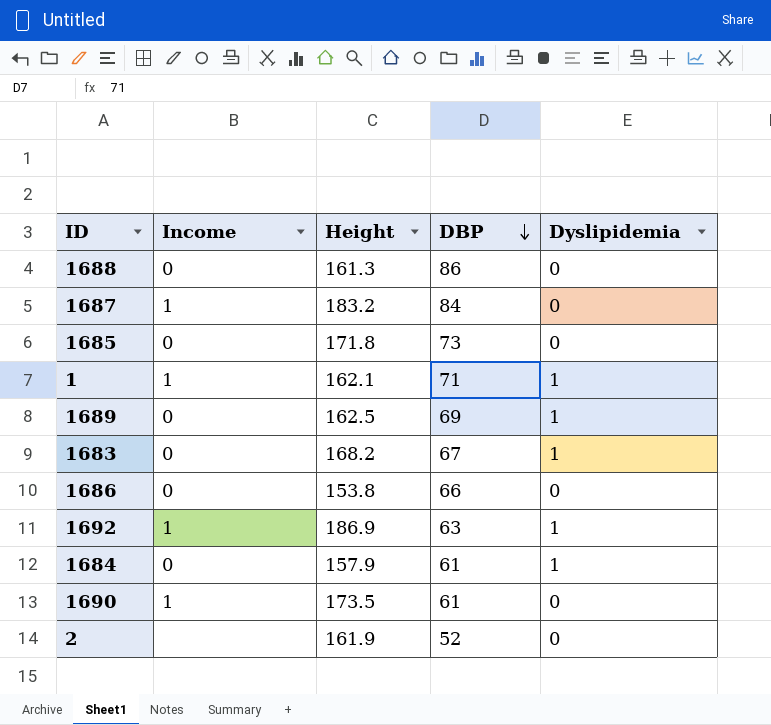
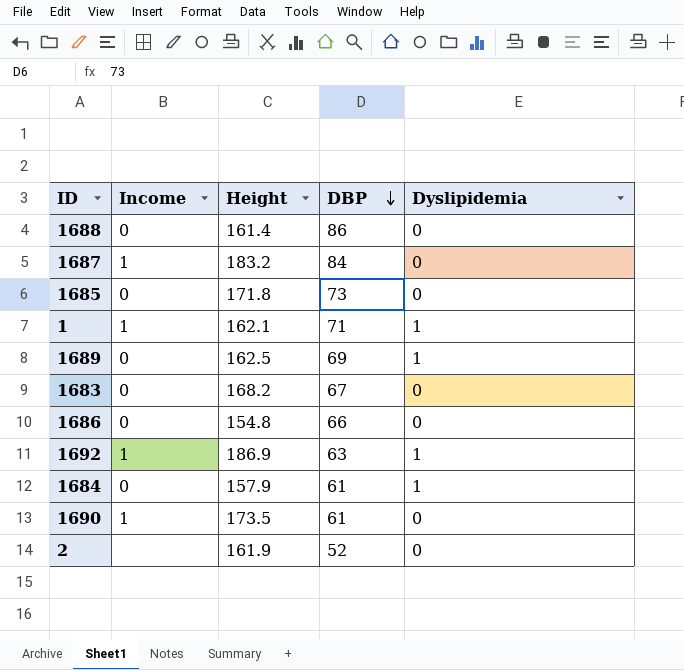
1688 | Height: 161.3 -> 161.4
1683 | Dyslipidemia: 1 -> 0
1686 | Height: 153.8 -> 154.8

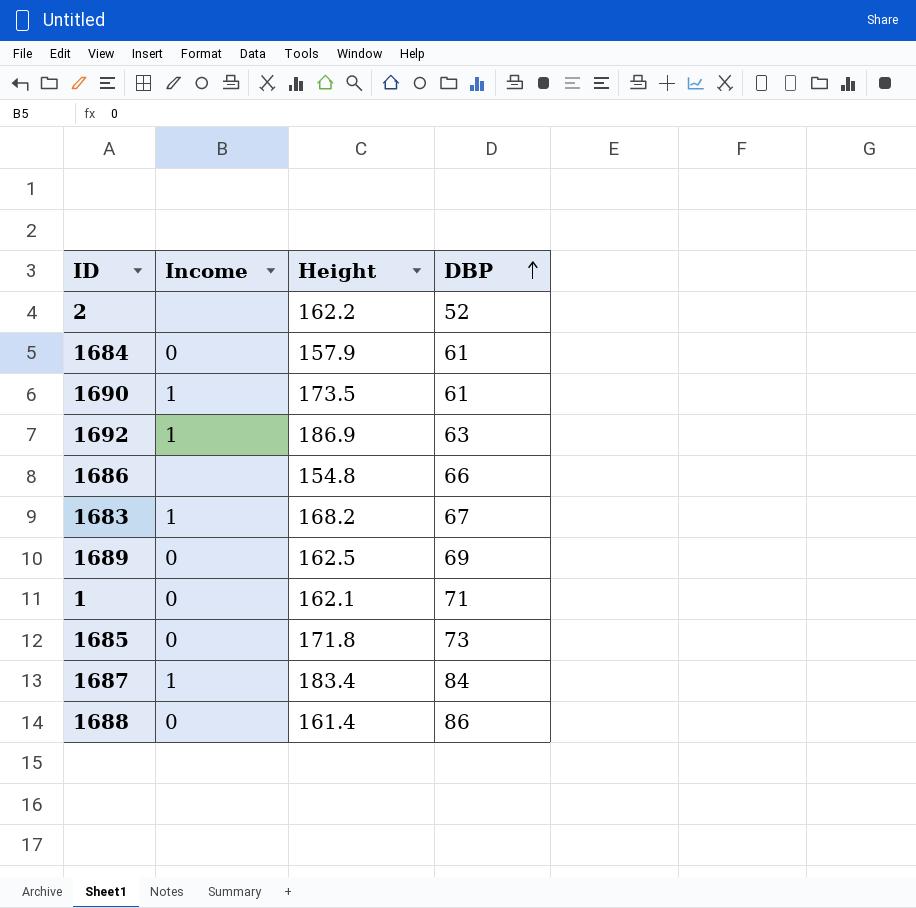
row order: DBP descending -> DBP ascending
column Dyslipidemia | position: 5 -> none
2 | Height: 161.9 -> 162.2
1686 | Income: 0 -> none
1683 | Income: 0 -> 1
1 | Income: 1 -> 0
1687 | Height: 183.2 -> 183.4

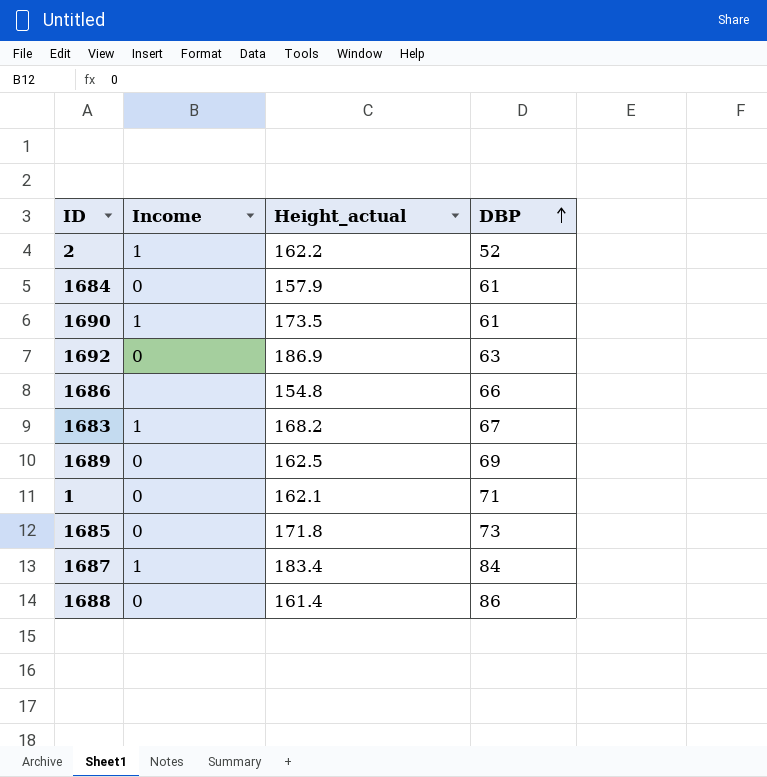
column name: Height -> Height_actual
2 | Income: none -> 1
1692 | Income: 1 -> 0

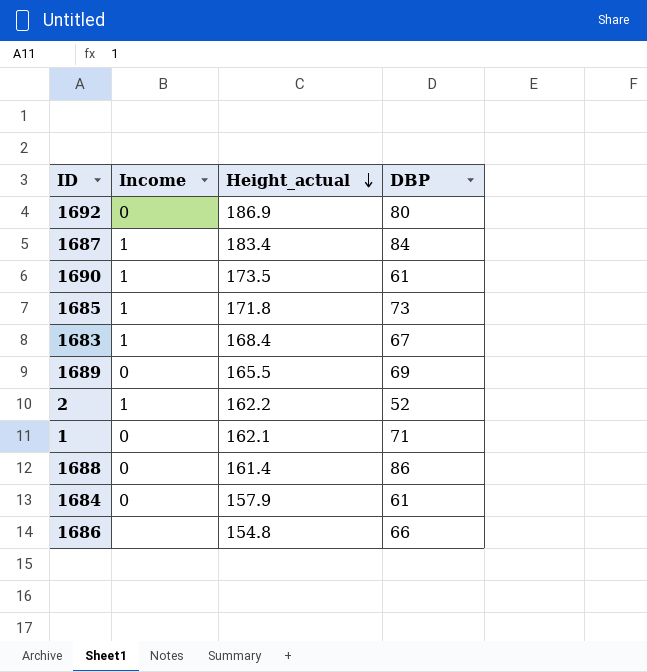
row order: DBP ascending -> Height_actual descending
1692 | DBP: 63 -> 80
1685 | Income: 0 -> 1
1683 | Height_actual: 168.2 -> 168.4
1689 | Height_actual: 162.5 -> 165.5

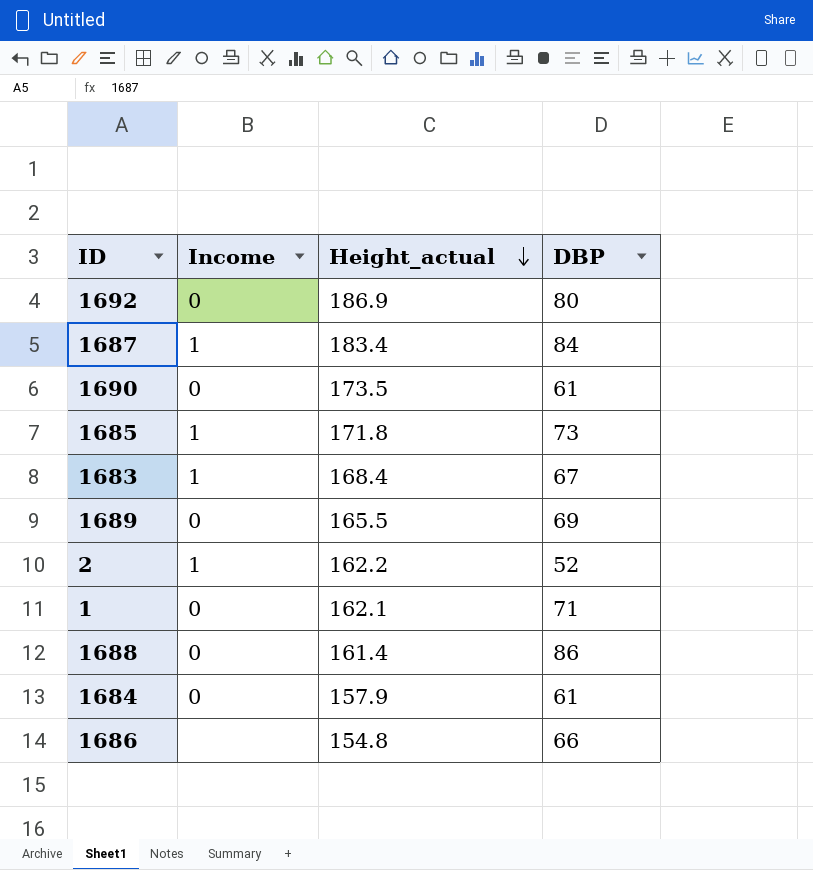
1690 | Income: 1 -> 0

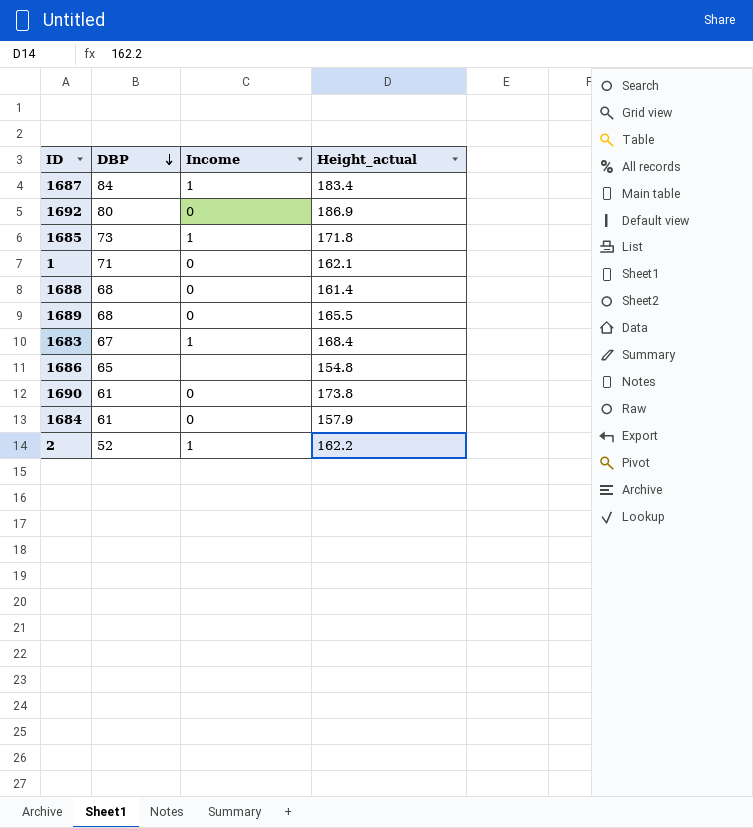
row order: Height_actual descending -> DBP descending
column DBP | position: 4 -> 2
1688 | DBP: 86 -> 68
1689 | DBP: 69 -> 68
1686 | DBP: 66 -> 65
1690 | Height_actual: 173.5 -> 173.8

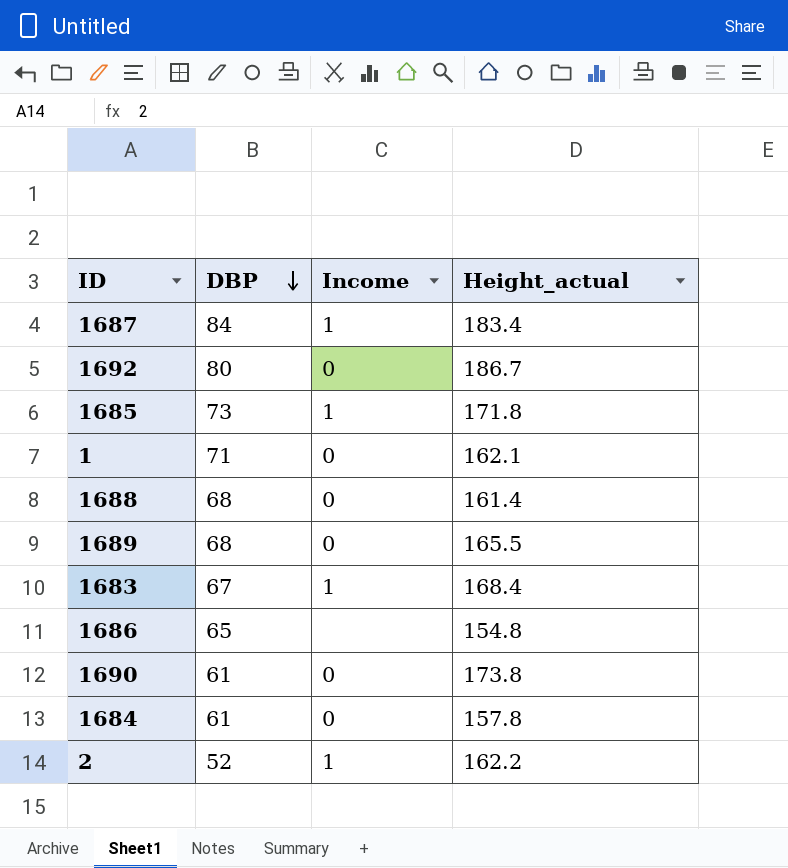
1692 | Height_actual: 186.9 -> 186.7
1684 | Height_actual: 157.9 -> 157.8

